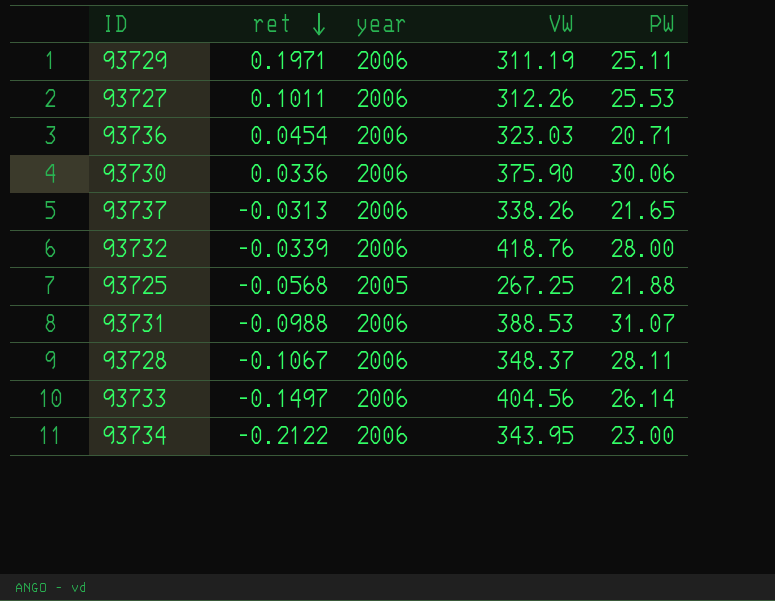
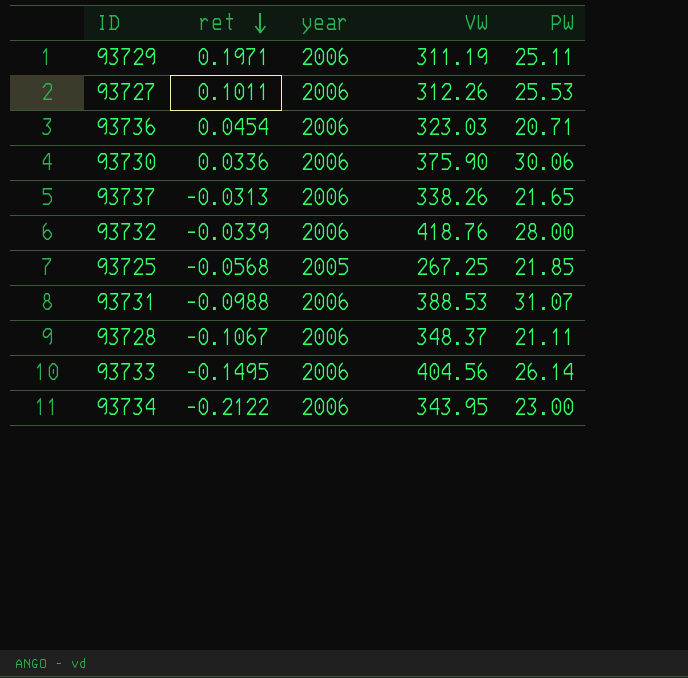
93725 | PW: 21.88 -> 21.85
93728 | PW: 28.11 -> 21.11
93733 | ret: -0.1497 -> -0.1495

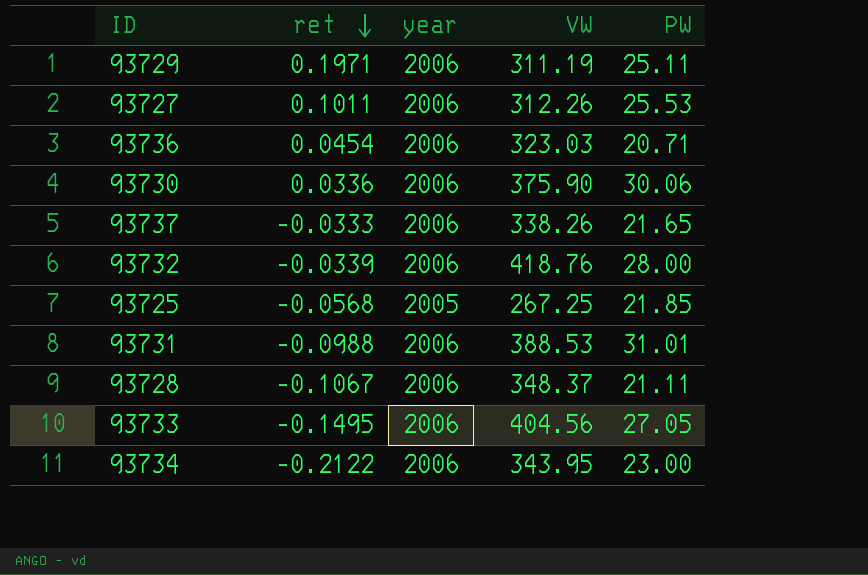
93737 | ret: -0.0313 -> -0.0333
93731 | PW: 31.07 -> 31.01
93733 | PW: 26.14 -> 27.05

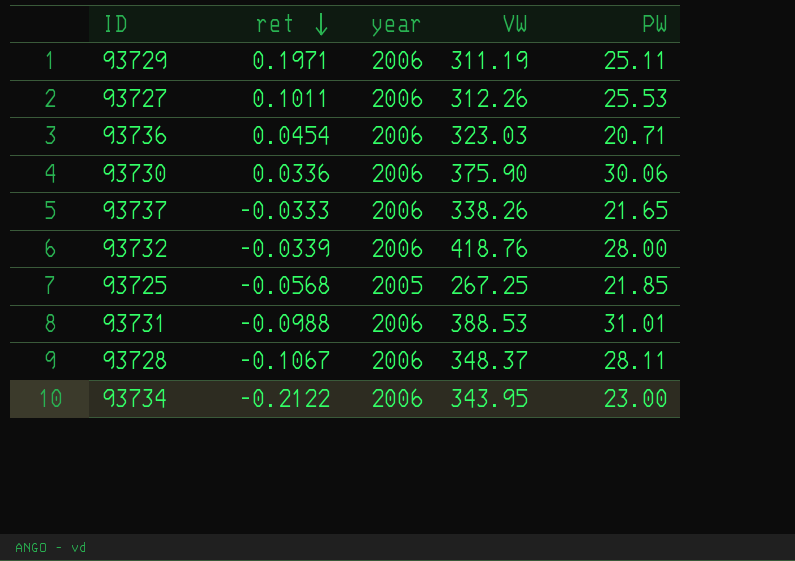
row 93733: -0.1495 | 2006 | 404.56 | 27.05 -> none
93728 | PW: 21.11 -> 28.11

